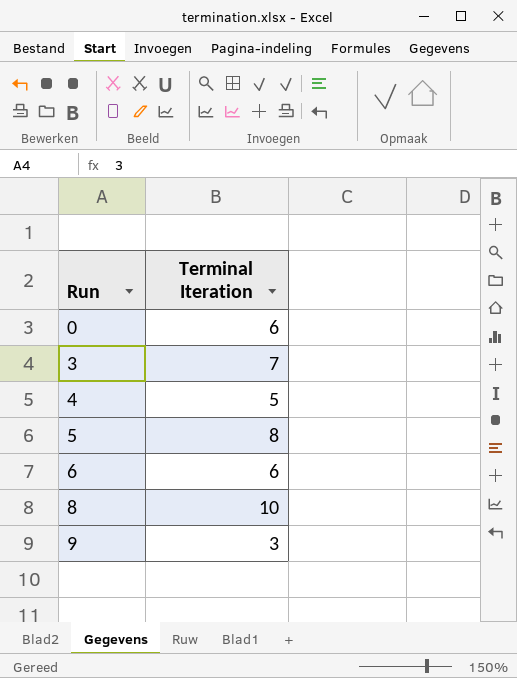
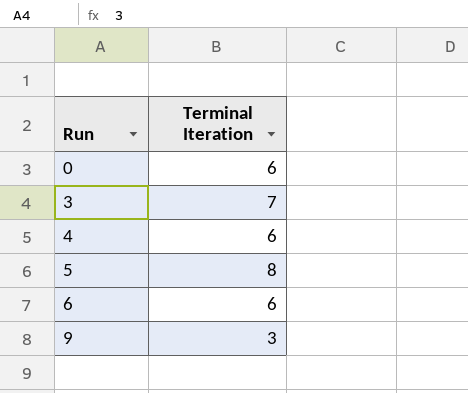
row 8: 10 -> none
4 | Terminal Iteration: 5 -> 6

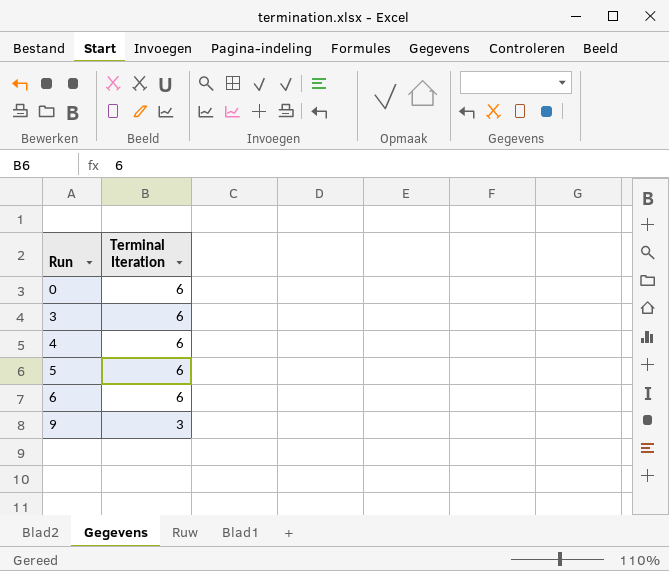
3 | Terminal Iteration: 7 -> 6
5 | Terminal Iteration: 8 -> 6

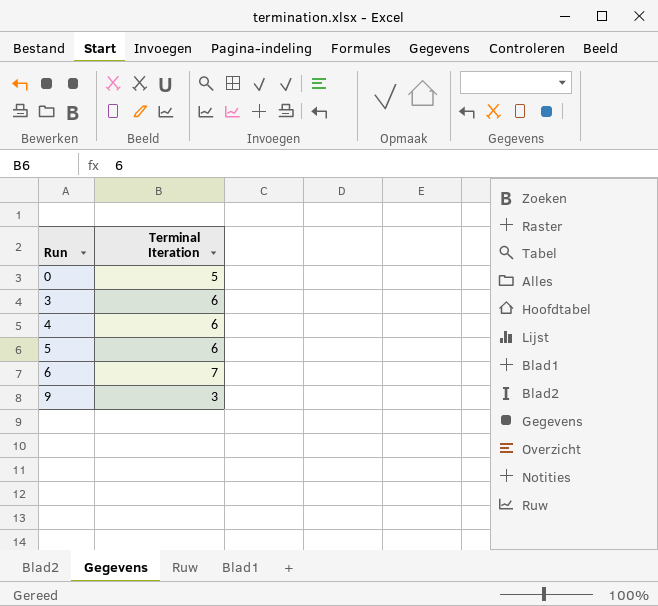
0 | Terminal Iteration: 6 -> 5
6 | Terminal Iteration: 6 -> 7

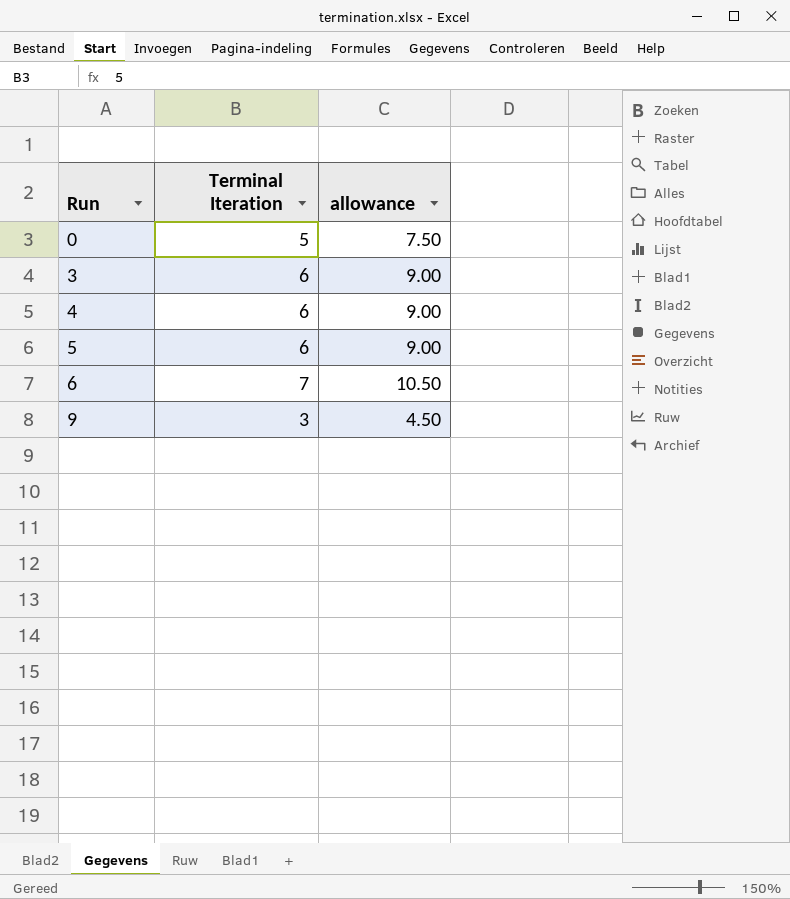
column allowance | formula: none -> [Terminal Iteration] * 1.5

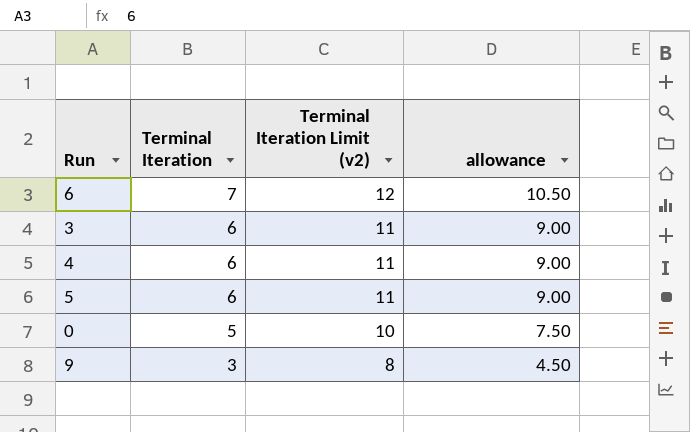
row order: Run ascending -> Terminal Iteration descending
column Terminal Iteration Limit (v2) | formula: none -> [Terminal Iteration] + 5

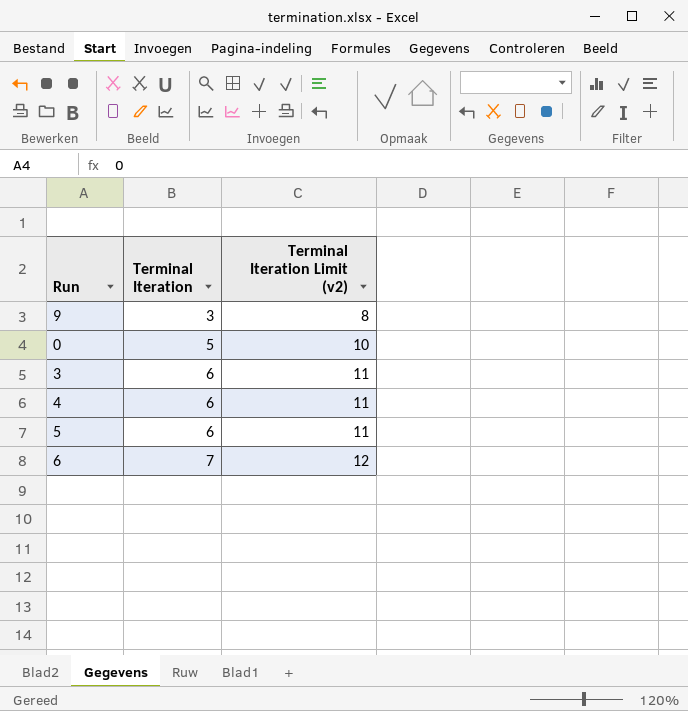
row order: Terminal Iteration descending -> Terminal Iteration ascending
column allowance | formula: [Terminal Iteration] * 1.5 -> none

